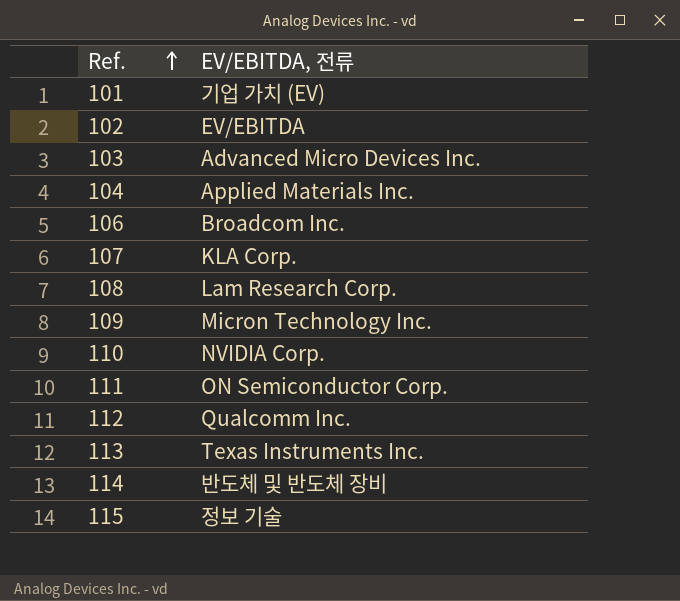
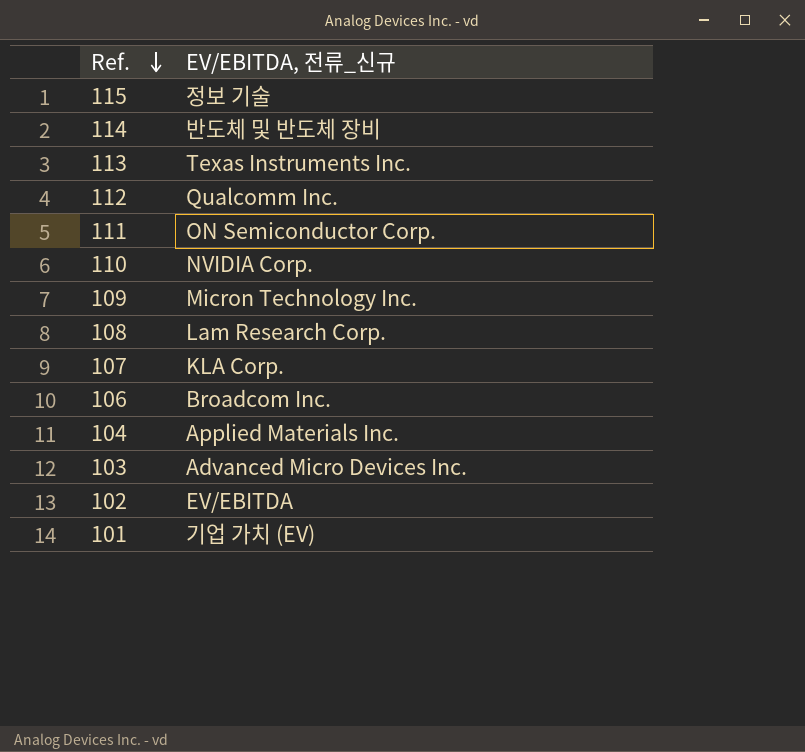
row order: Ref. ascending -> Ref. descending
column name: EV/EBITDA, 전류 -> EV/EBITDA, 전류_신규

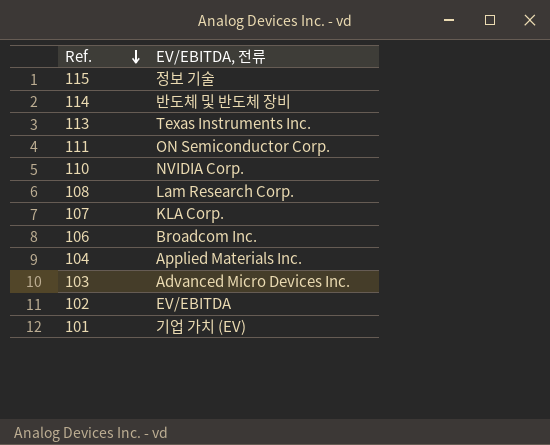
column name: EV/EBITDA, 전류_신규 -> EV/EBITDA, 전류
row 112: Qualcomm Inc. -> none
row 109: Micron Technology Inc. -> none

